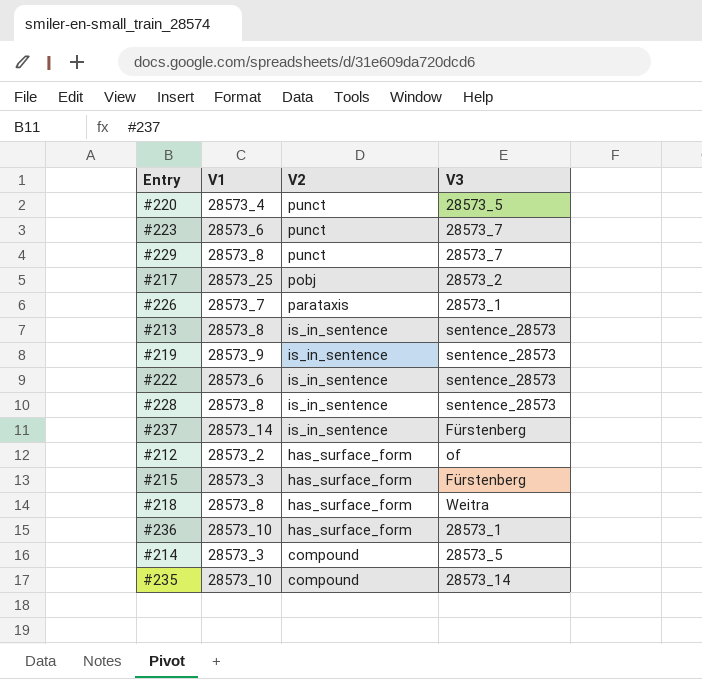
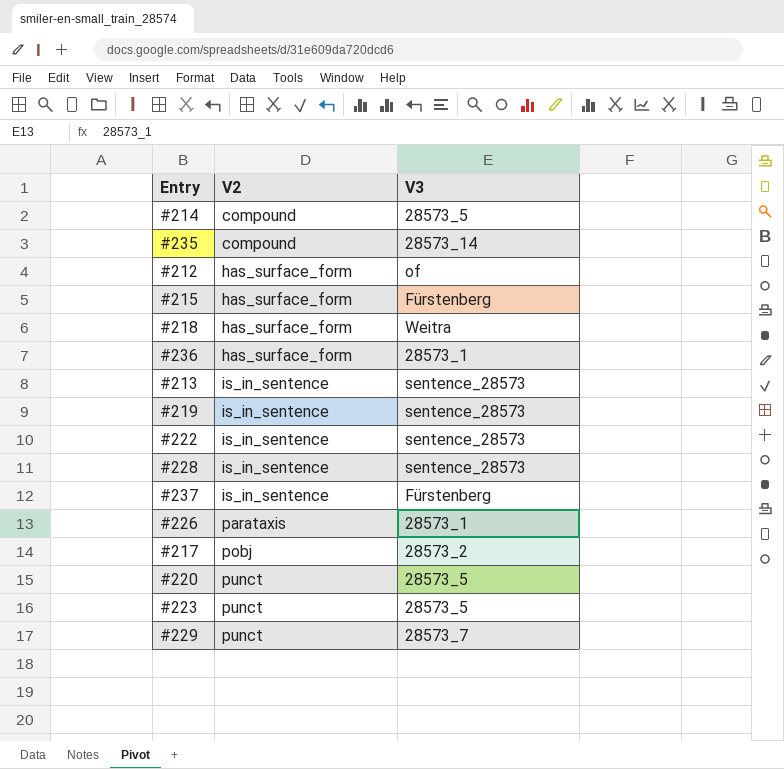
row order: V2 descending -> V2 ascending
column V1 | position: 2 -> none
#223 | V3: 28573_7 -> 28573_5

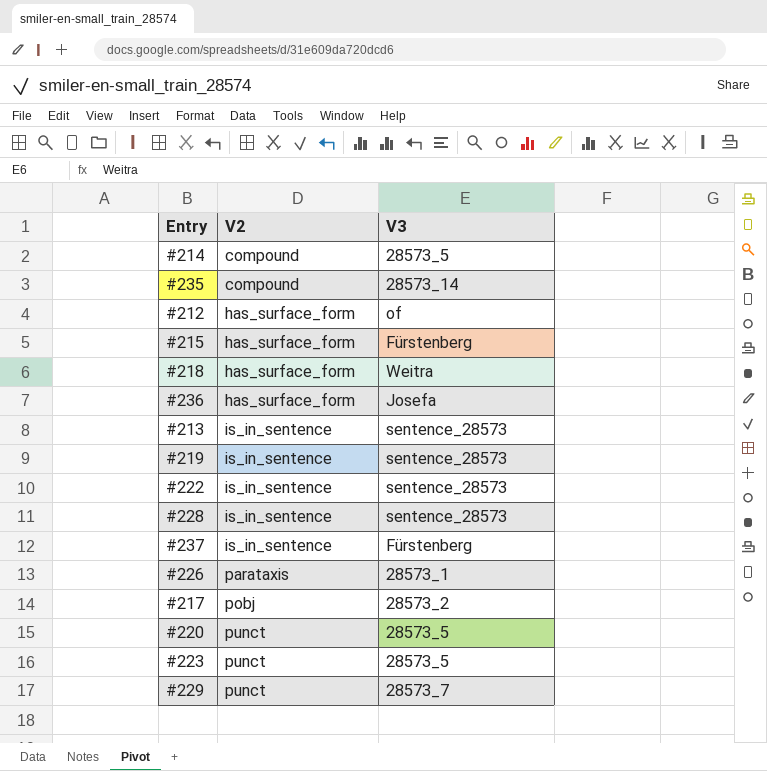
#236 | V3: 28573_1 -> Josefa

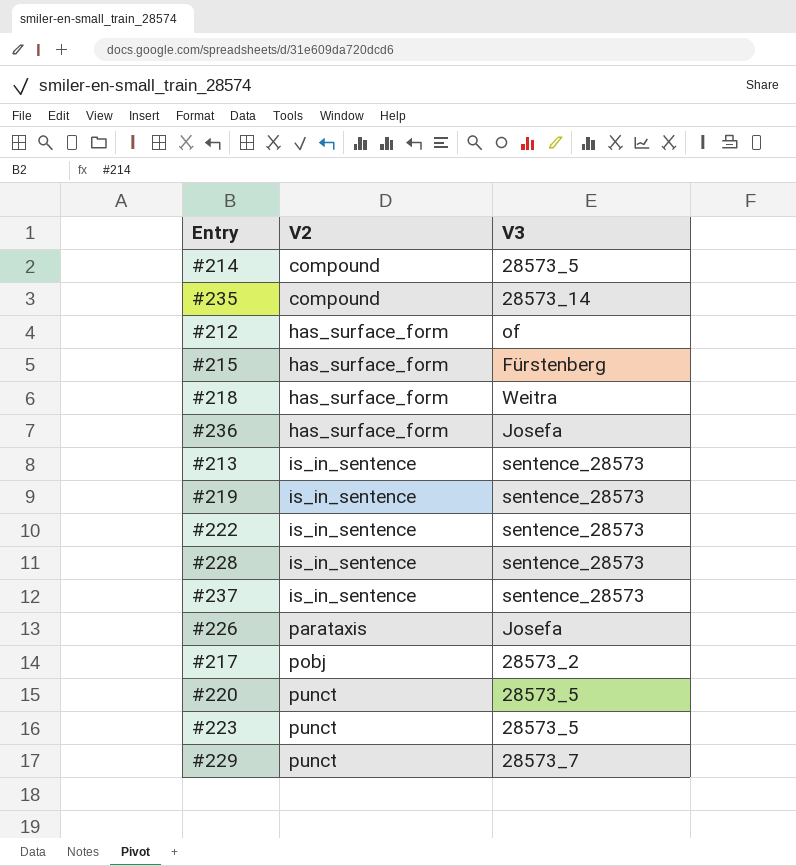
#237 | V3: Fürstenberg -> sentence_28573
#226 | V3: 28573_1 -> Josefa

